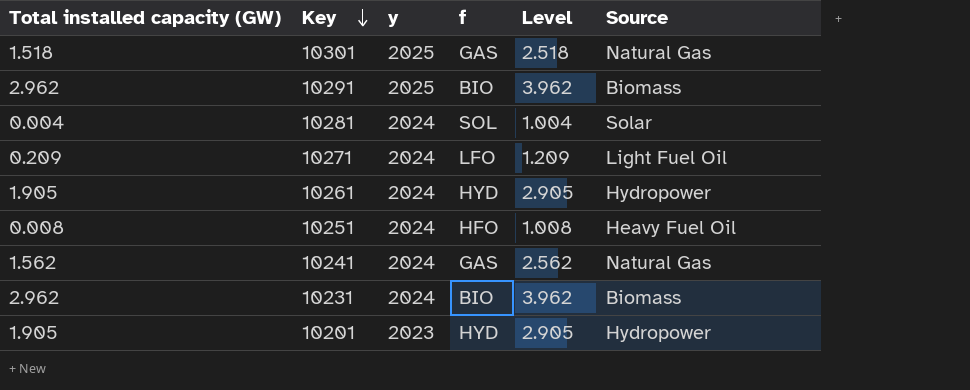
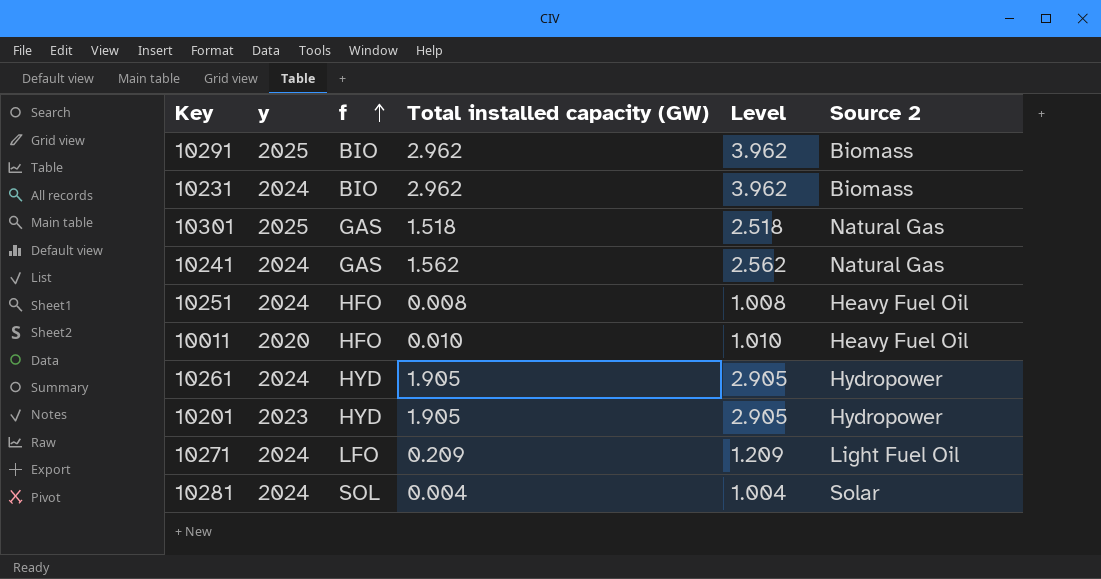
row order: Key descending -> f ascending
column Total installed capacity (GW) | position: 1 -> 4
column name: Source -> Source 2
row 10011: none -> 2020 | HFO | 0.010 | 1.010 | Heavy Fuel Oil

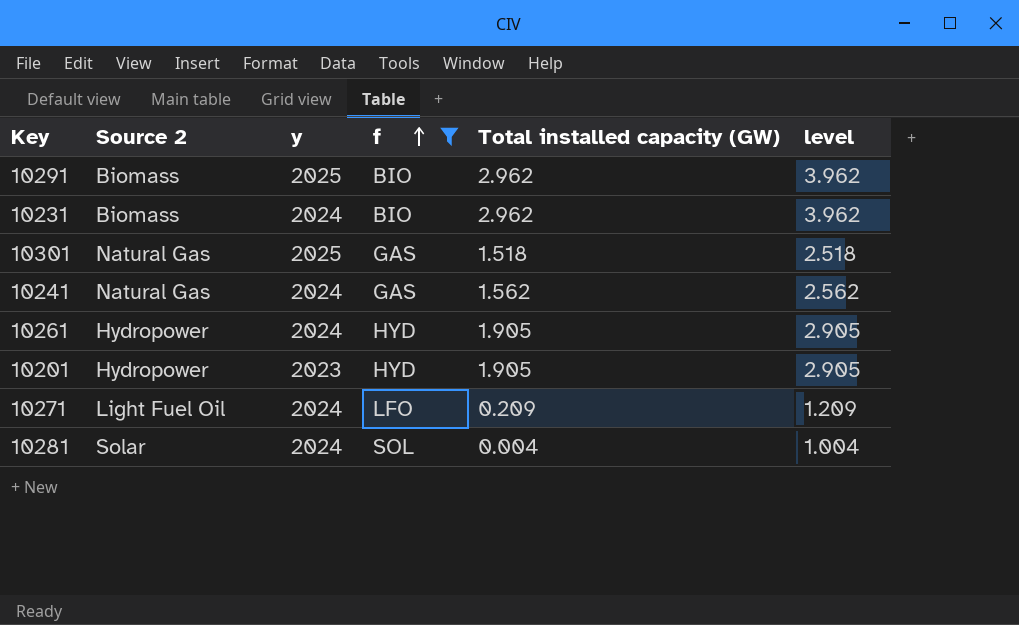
filter: none -> f != HFO
column Source 2 | position: 6 -> 2
column name: Level -> level

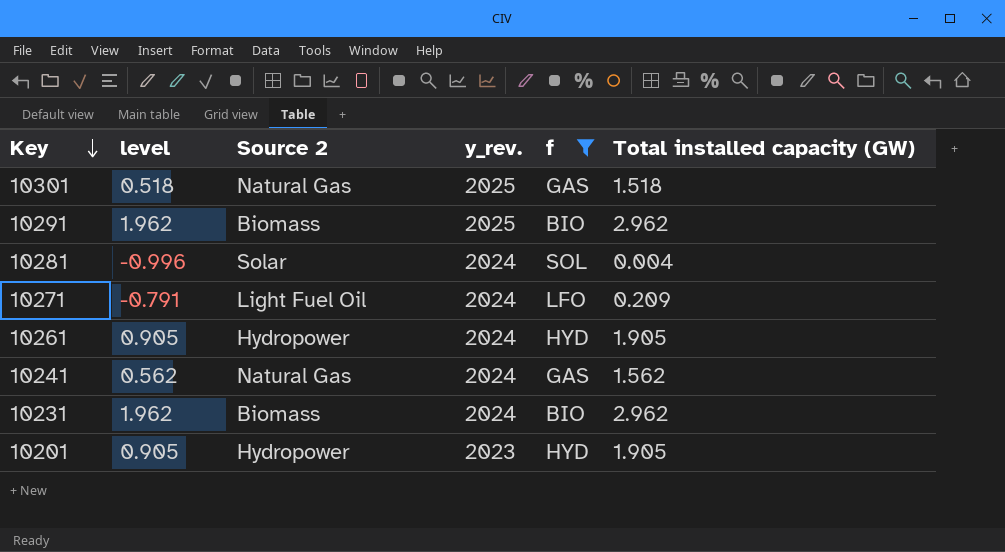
row order: f ascending -> Key descending
column level | formula: [Total installed capacity (GW)] + 1 -> [Total installed capacity (GW)] - 1
column level | position: 6 -> 2
column name: y -> y_rev.

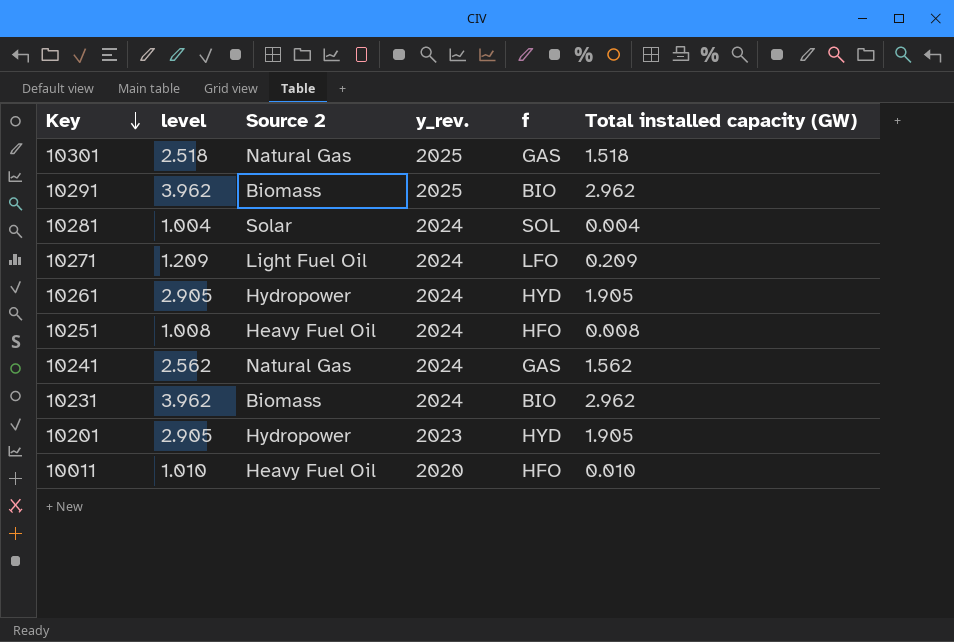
filter: f != HFO -> none
column level | formula: [Total installed capacity (GW)] - 1 -> [Total installed capacity (GW)] + 1

